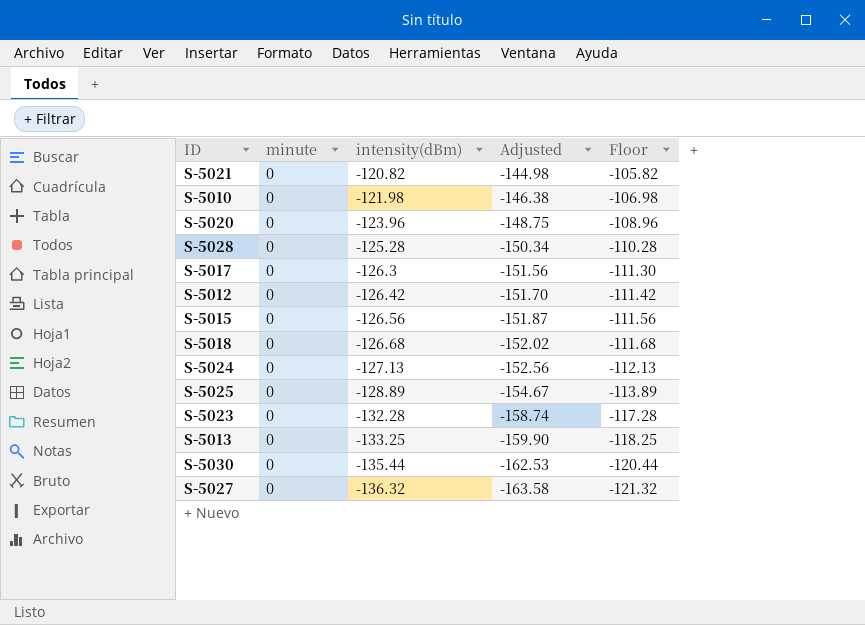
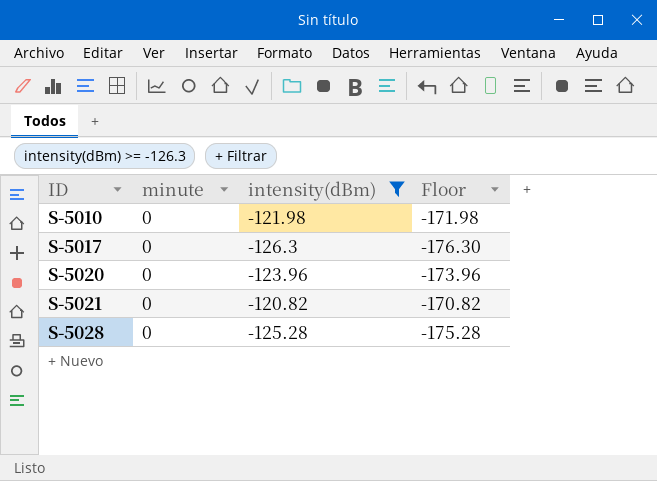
filter: none -> intensity(dBm) >= -126.3
row order: intensity(dBm) descending -> ID ascending
column Adjusted | formula: [intensity(dBm)] * 1.2 -> none
column Floor | formula: [intensity(dBm)] + 15 -> [intensity(dBm)] - 50

